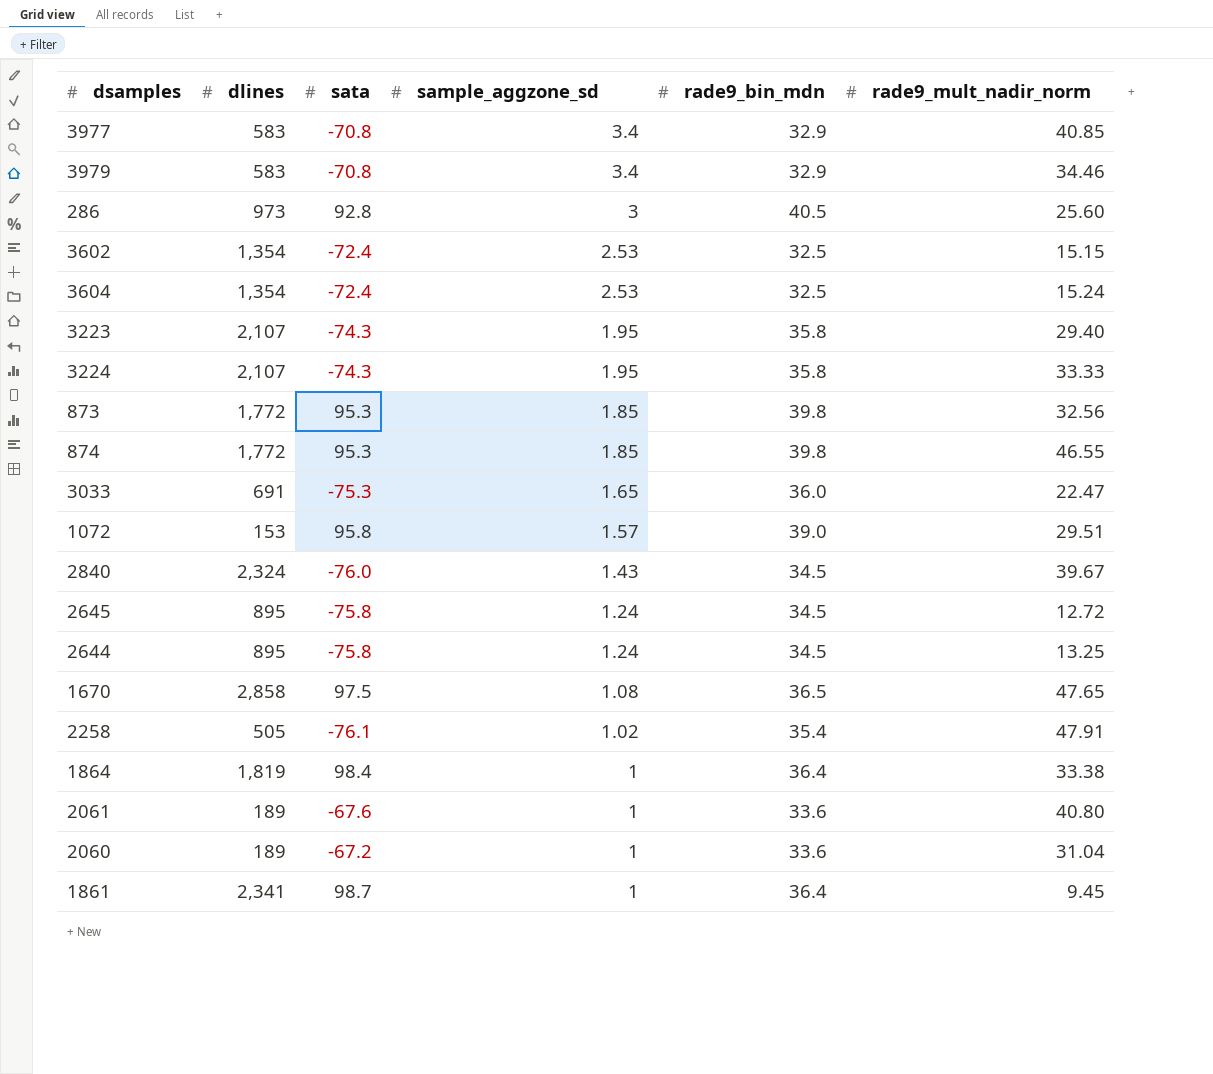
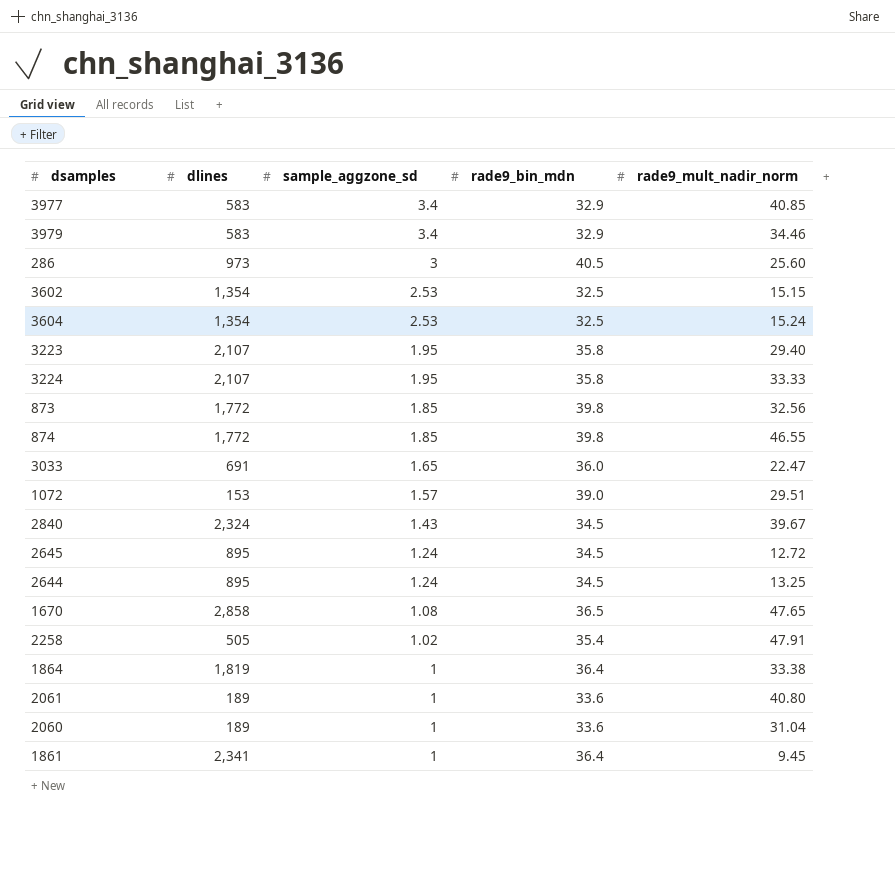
column sata | position: 3 -> none

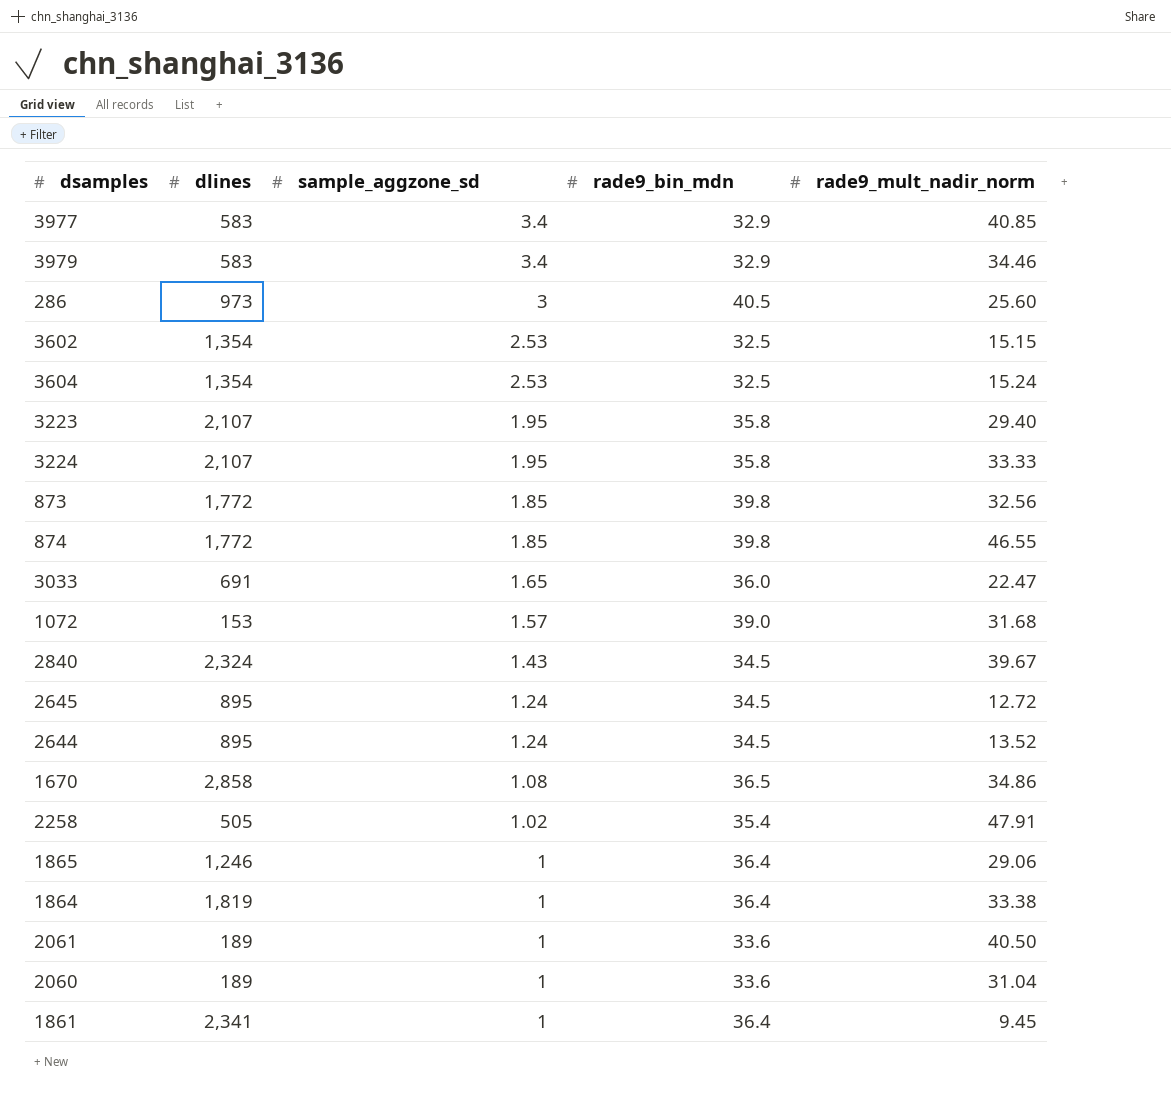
1072 | rade9_mult_nadir_norm: 29.51 -> 31.68
2644 | rade9_mult_nadir_norm: 13.25 -> 13.52
1670 | rade9_mult_nadir_norm: 47.65 -> 34.86
row 1865: none -> 1,246 | 1 | 36.4 | 29.06
2061 | rade9_mult_nadir_norm: 40.80 -> 40.50

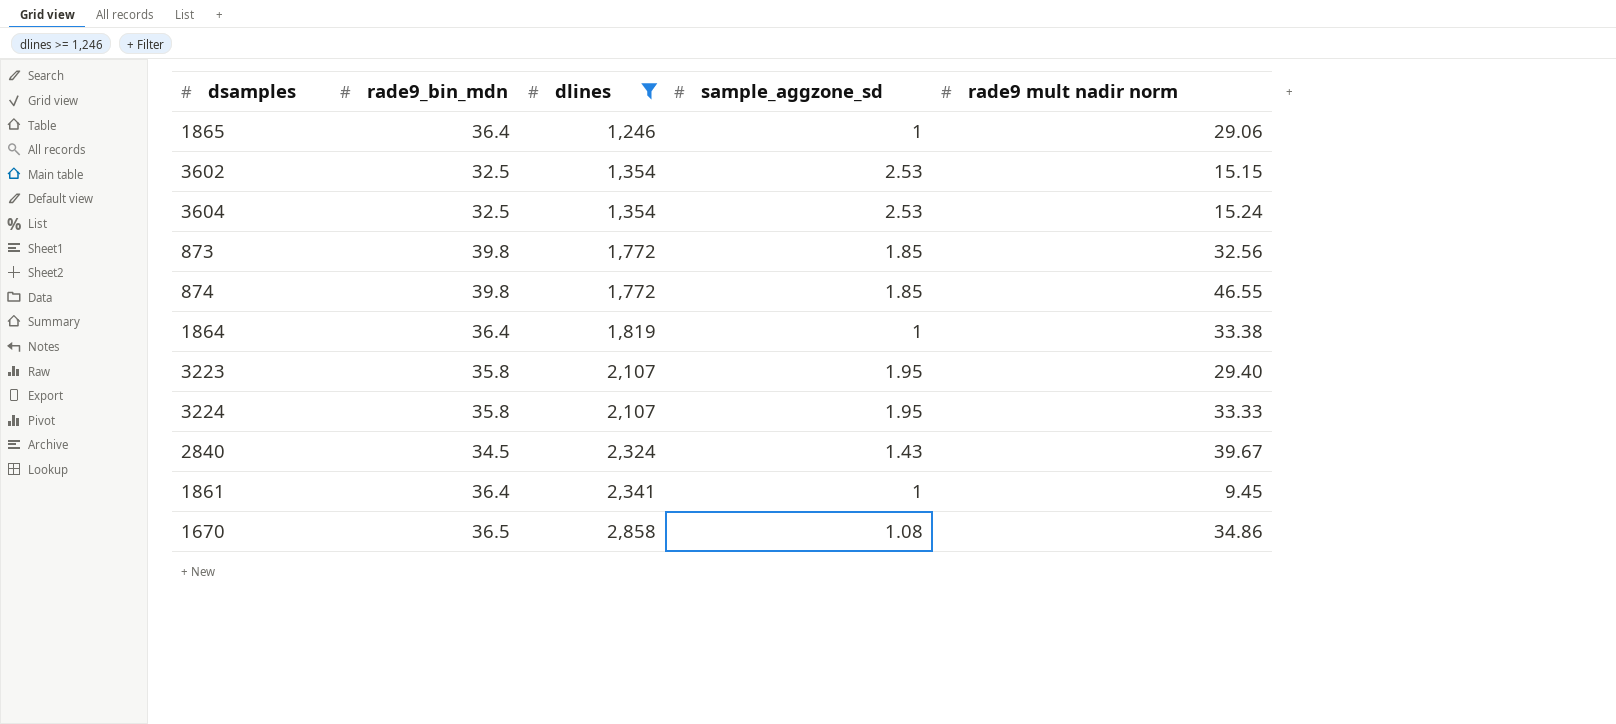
filter: none -> dlines >= 1,246
row order: sample_aggzone_sd descending -> dlines ascending
column rade9_bin_mdn | position: 4 -> 2
column name: rade9_mult_nadir_norm -> rade9 mult nadir norm

